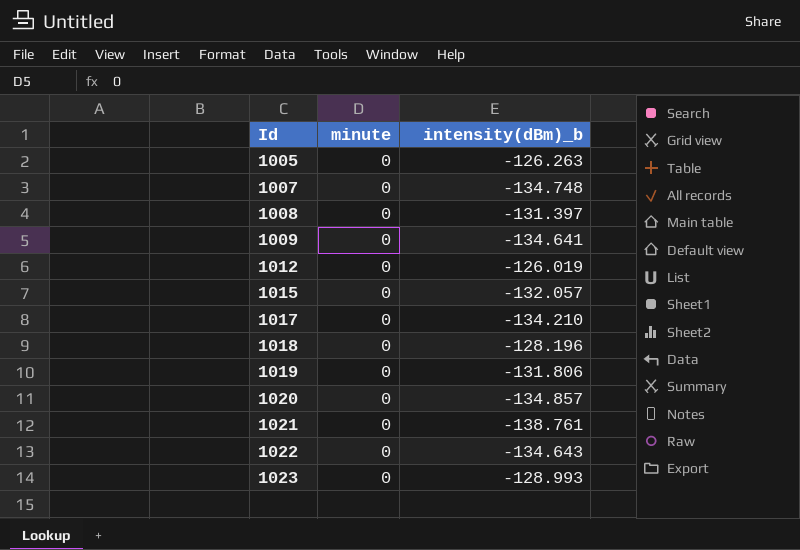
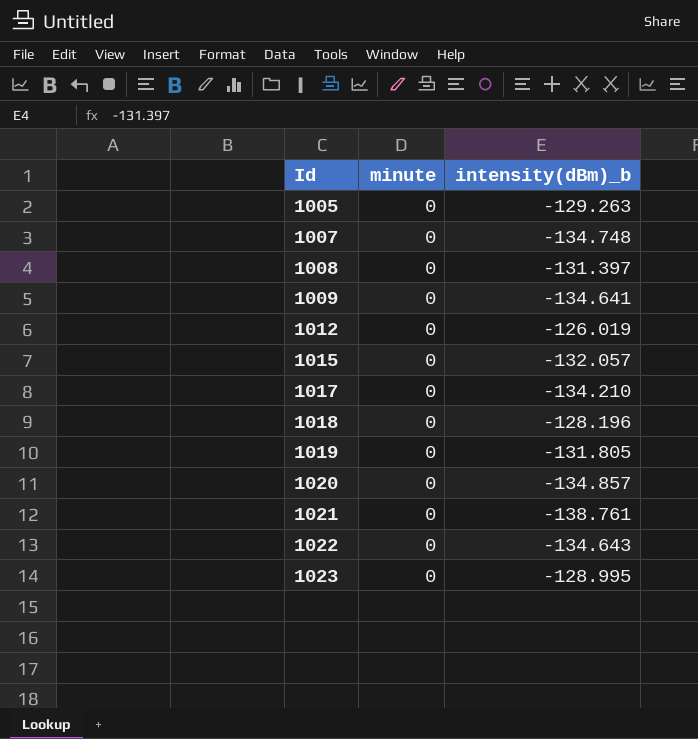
1005 | intensity(dBm)_b: -126.263 -> -129.263
1019 | intensity(dBm)_b: -131.806 -> -131.805
1023 | intensity(dBm)_b: -128.993 -> -128.995

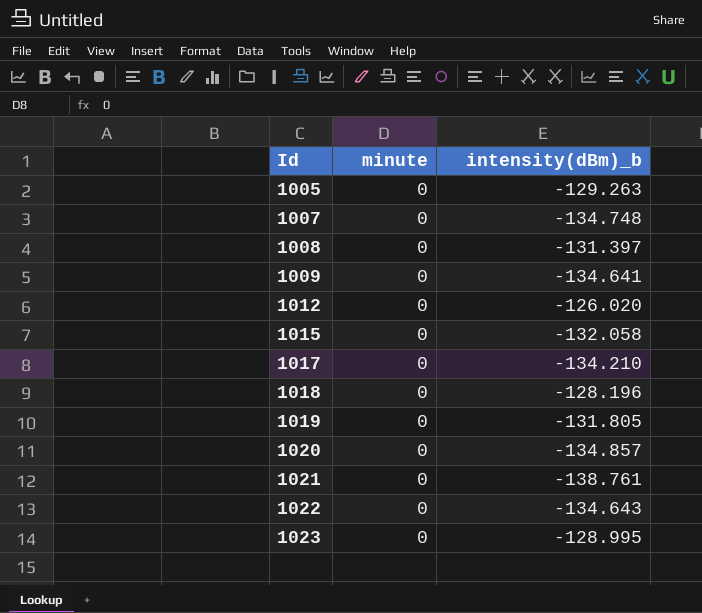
1012 | intensity(dBm)_b: -126.019 -> -126.020
1015 | intensity(dBm)_b: -132.057 -> -132.058

